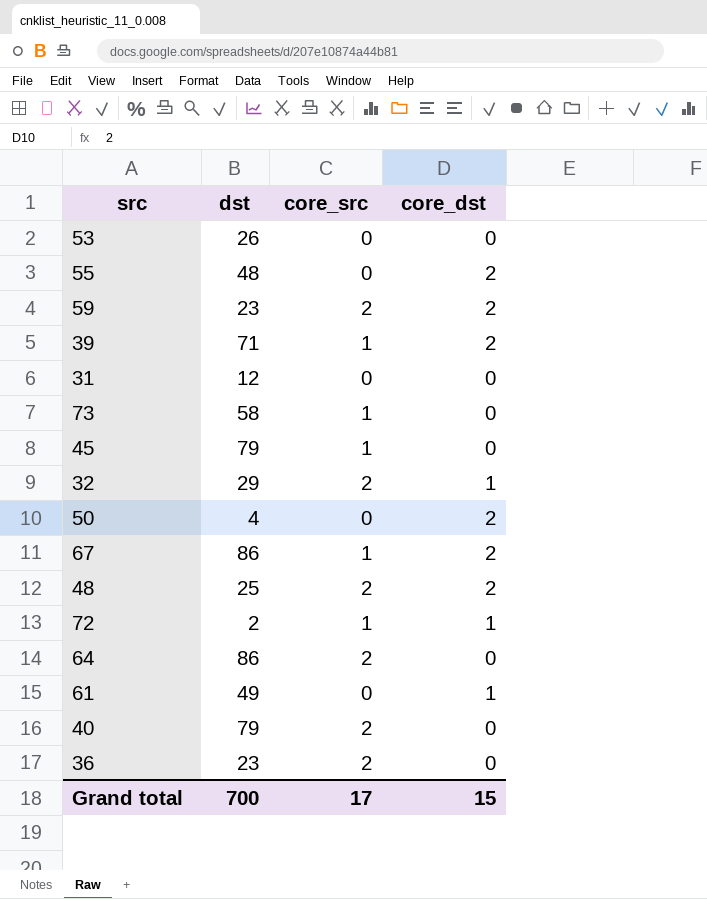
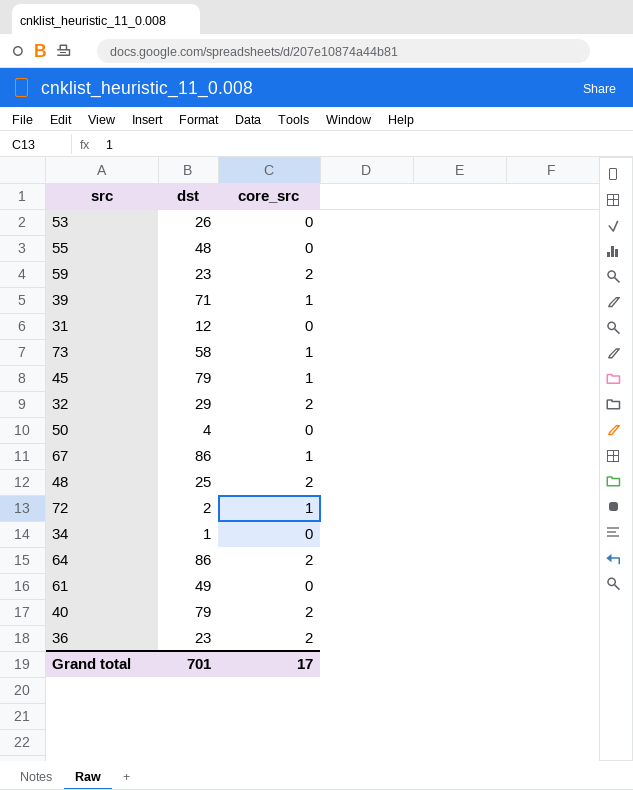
column core_dst | position: 4 -> none
row 34: none -> 1 | 0
Grand total | dst: 700 -> 701

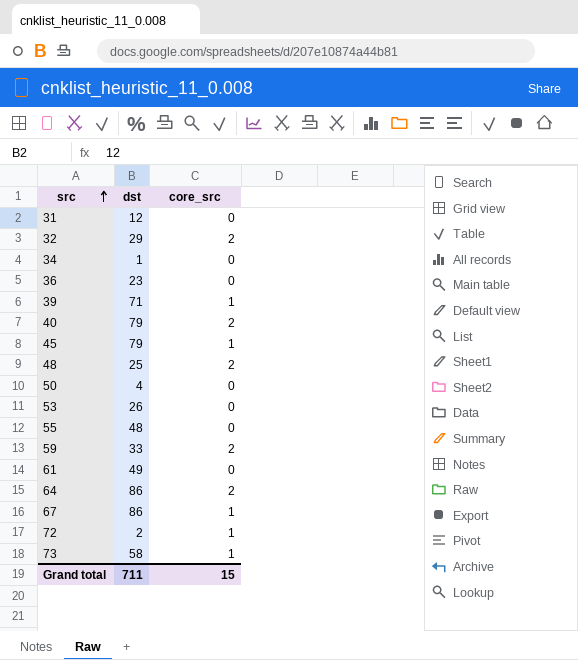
row order: none -> src ascending
36 | core_src: 2 -> 0
59 | dst: 23 -> 33
Grand total | dst: 701 -> 711
Grand total | core_src: 17 -> 15

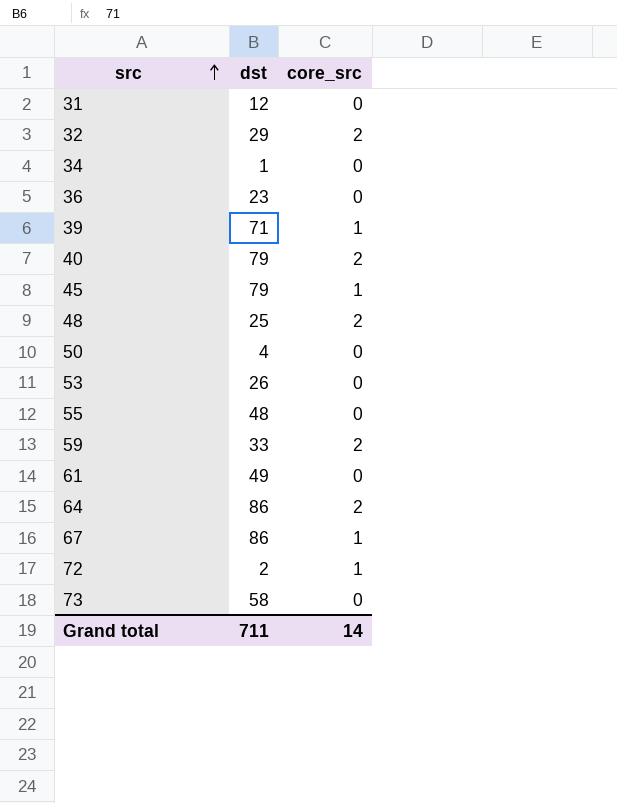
73 | core_src: 1 -> 0
Grand total | core_src: 15 -> 14

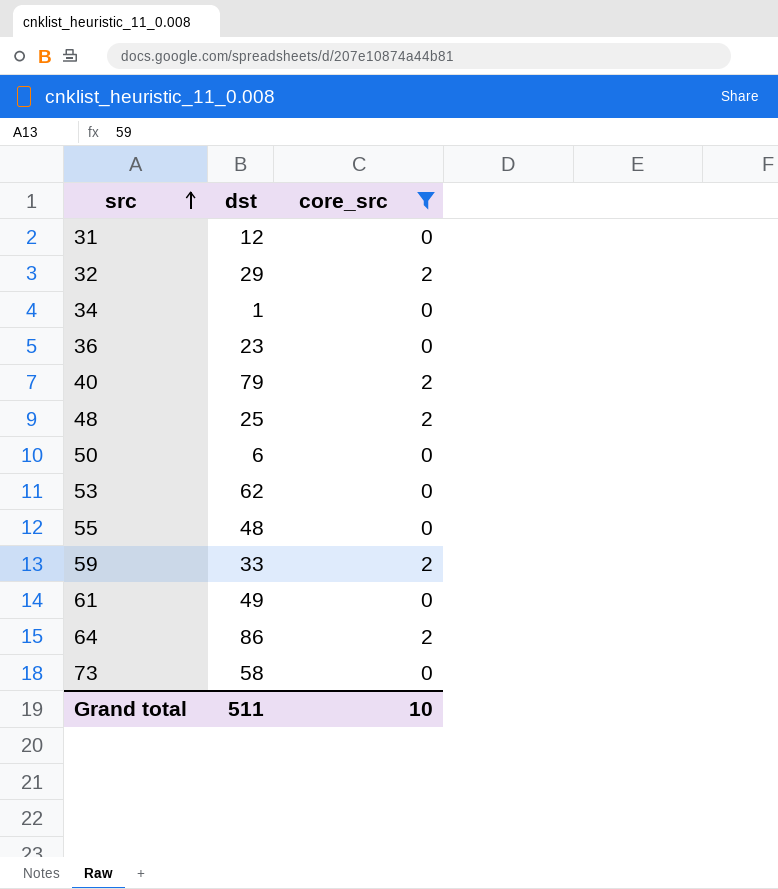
filter: none -> core_src != 1
50 | dst: 4 -> 6
53 | dst: 26 -> 62
Grand total | dst: 711 -> 511
Grand total | core_src: 14 -> 10

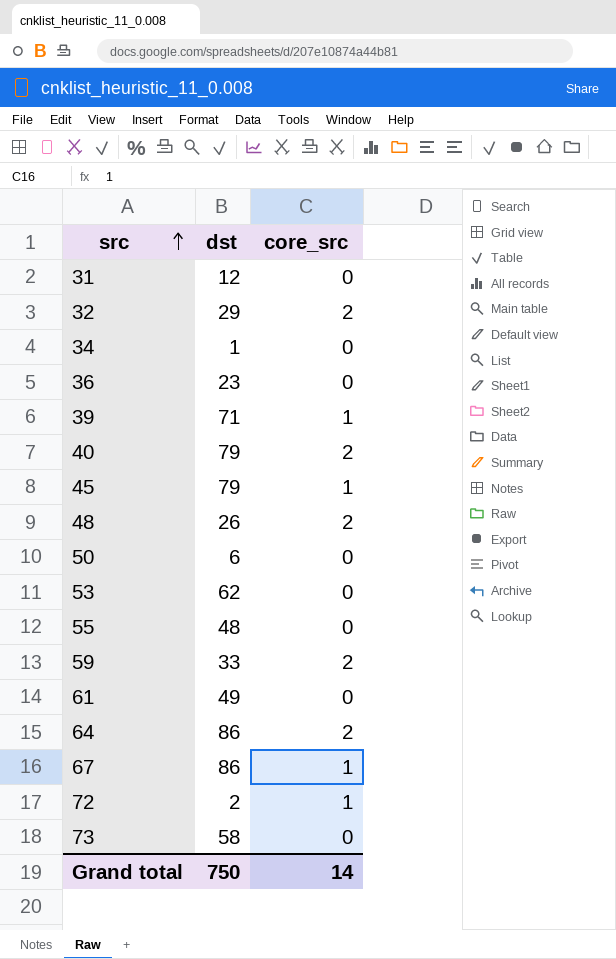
filter: core_src != 1 -> none
48 | dst: 25 -> 26
Grand total | dst: 511 -> 750
Grand total | core_src: 10 -> 14

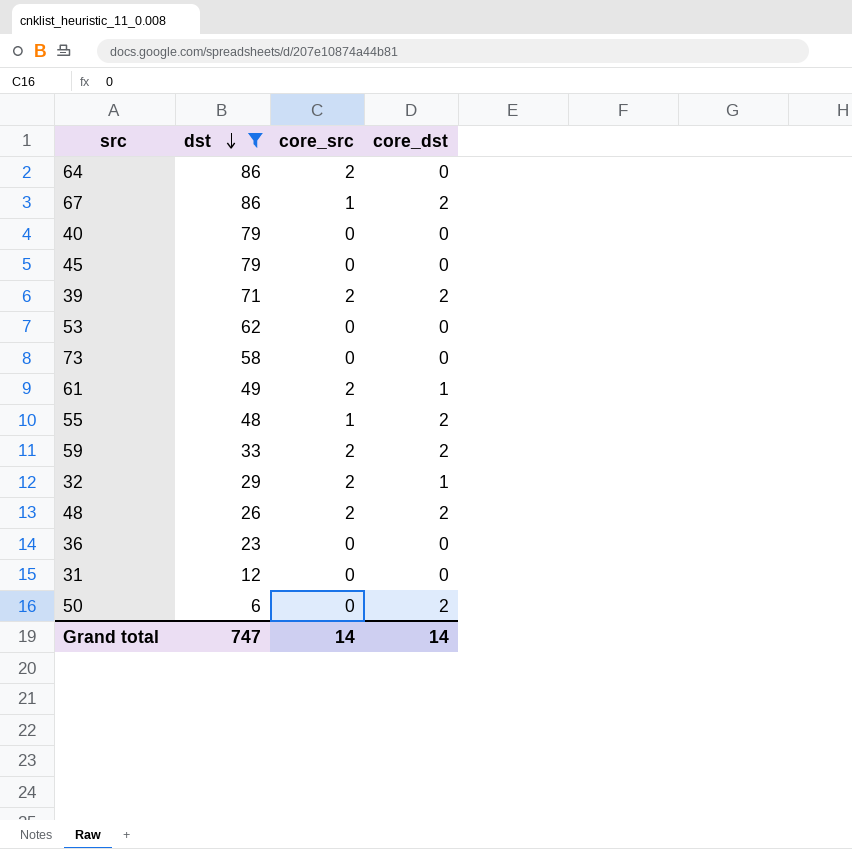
filter: none -> dst >= 6
row order: src ascending -> dst descending
column core_dst | position: none -> 4
40 | core_src: 2 -> 0
45 | core_src: 1 -> 0
39 | core_src: 1 -> 2
61 | core_src: 0 -> 2
55 | core_src: 0 -> 1
Grand total | dst: 750 -> 747

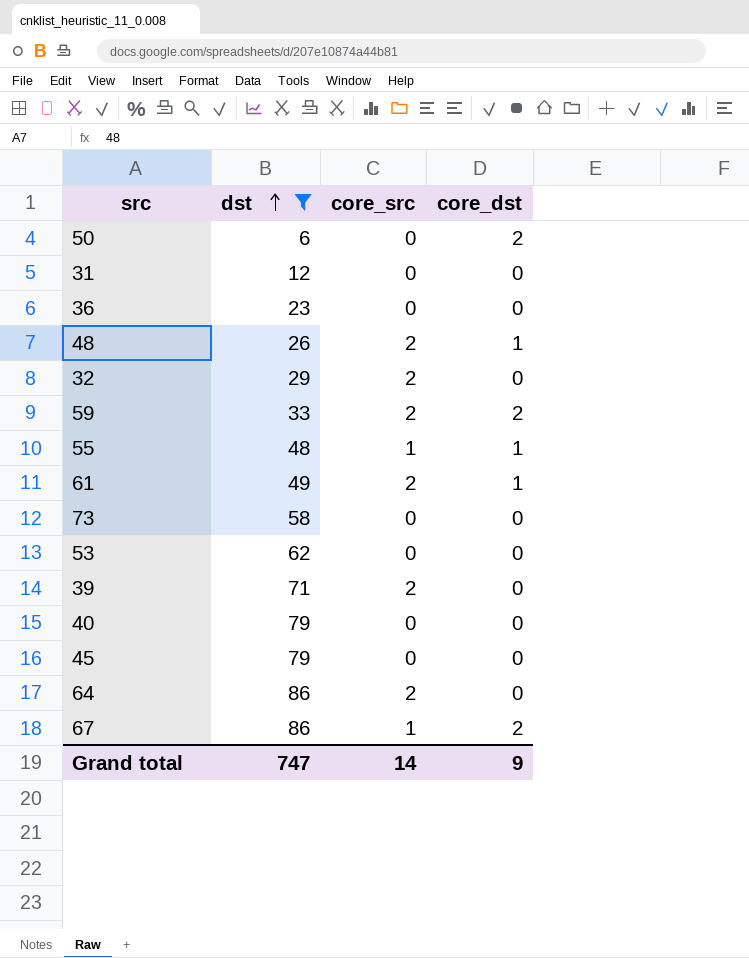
row order: dst descending -> dst ascending
48 | core_dst: 2 -> 1
32 | core_dst: 1 -> 0
55 | core_dst: 2 -> 1
39 | core_dst: 2 -> 0
Grand total | core_dst: 14 -> 9

